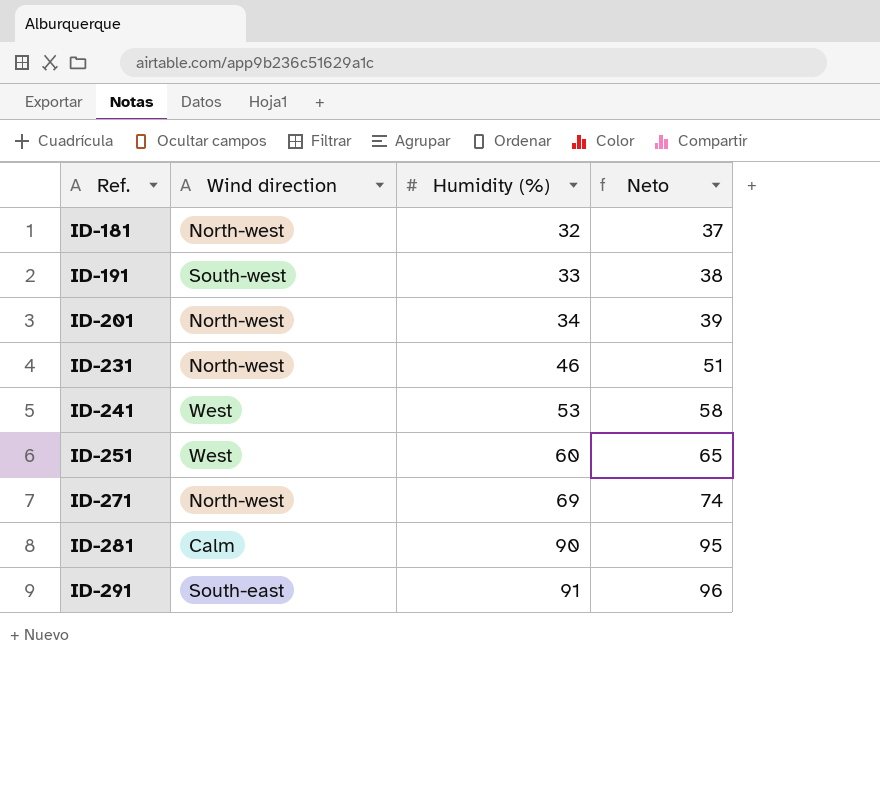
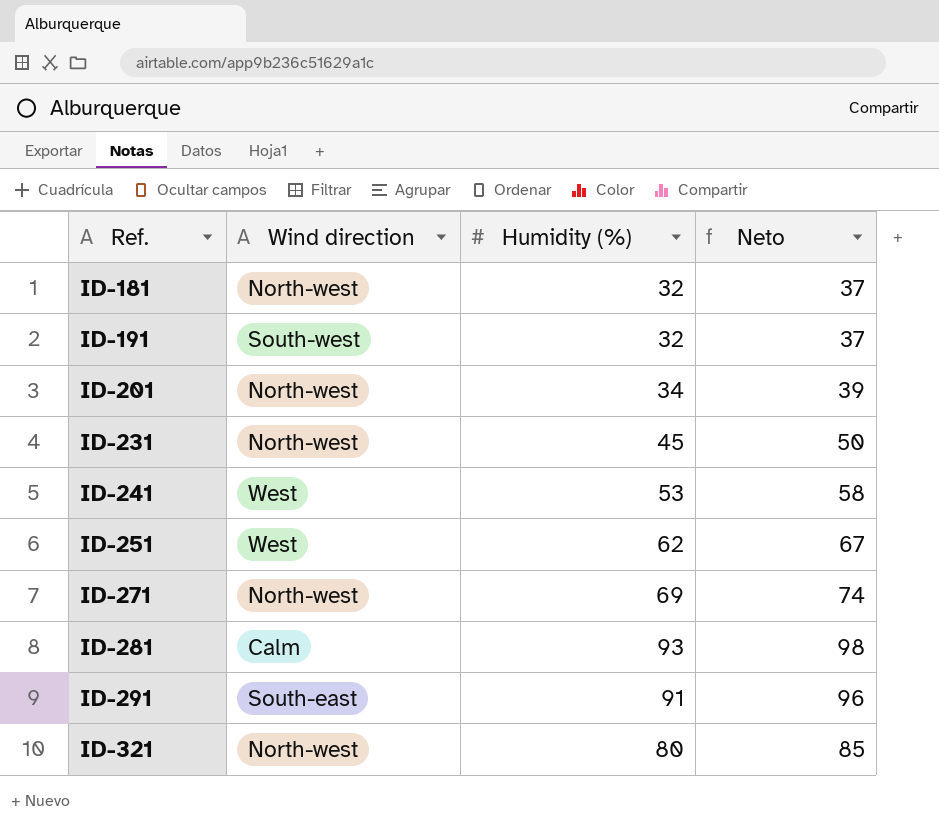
ID-191 | Humidity (%): 33 -> 32
ID-191 | Neto: 38 -> 37
ID-231 | Humidity (%): 46 -> 45
ID-231 | Neto: 51 -> 50
ID-251 | Humidity (%): 60 -> 62
ID-251 | Neto: 65 -> 67
ID-281 | Humidity (%): 90 -> 93
ID-281 | Neto: 95 -> 98
row ID-321: none -> North-west | 80 | 85

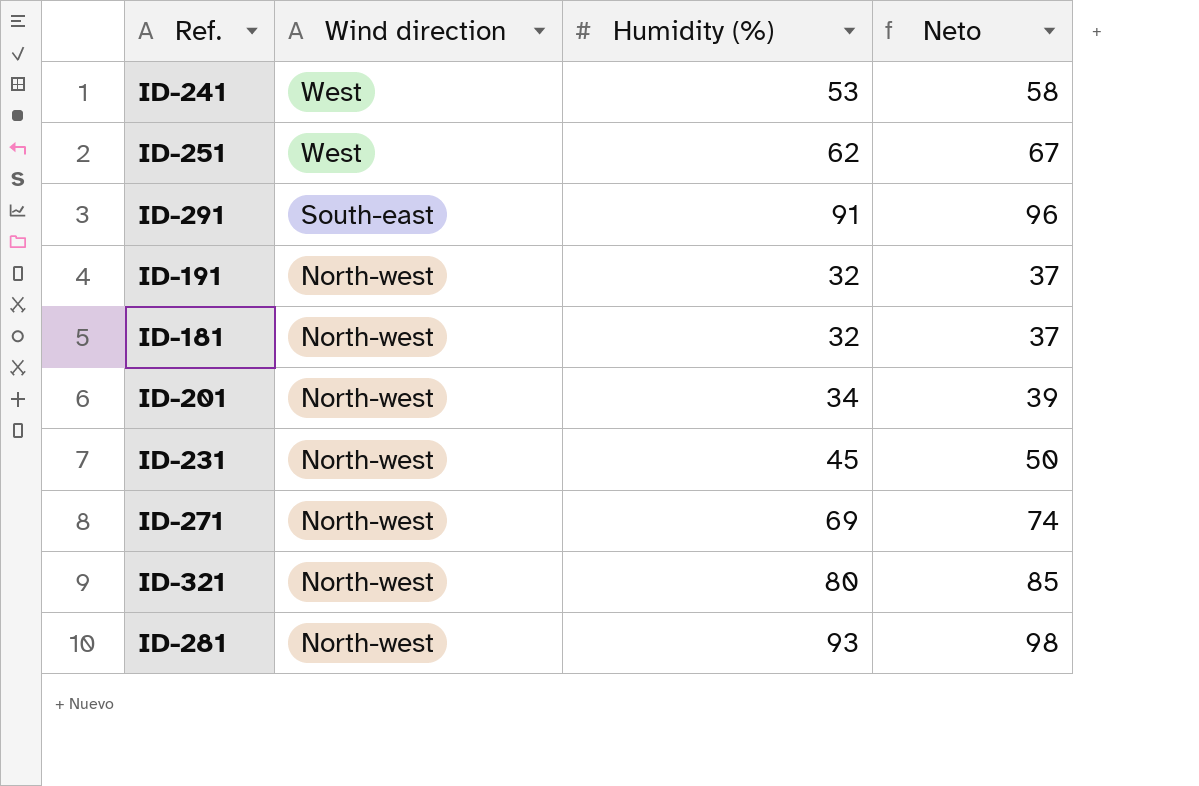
row order: Ref. ascending -> Wind direction descending
ID-191 | Wind direction: South-west -> North-west
ID-281 | Wind direction: Calm -> North-west

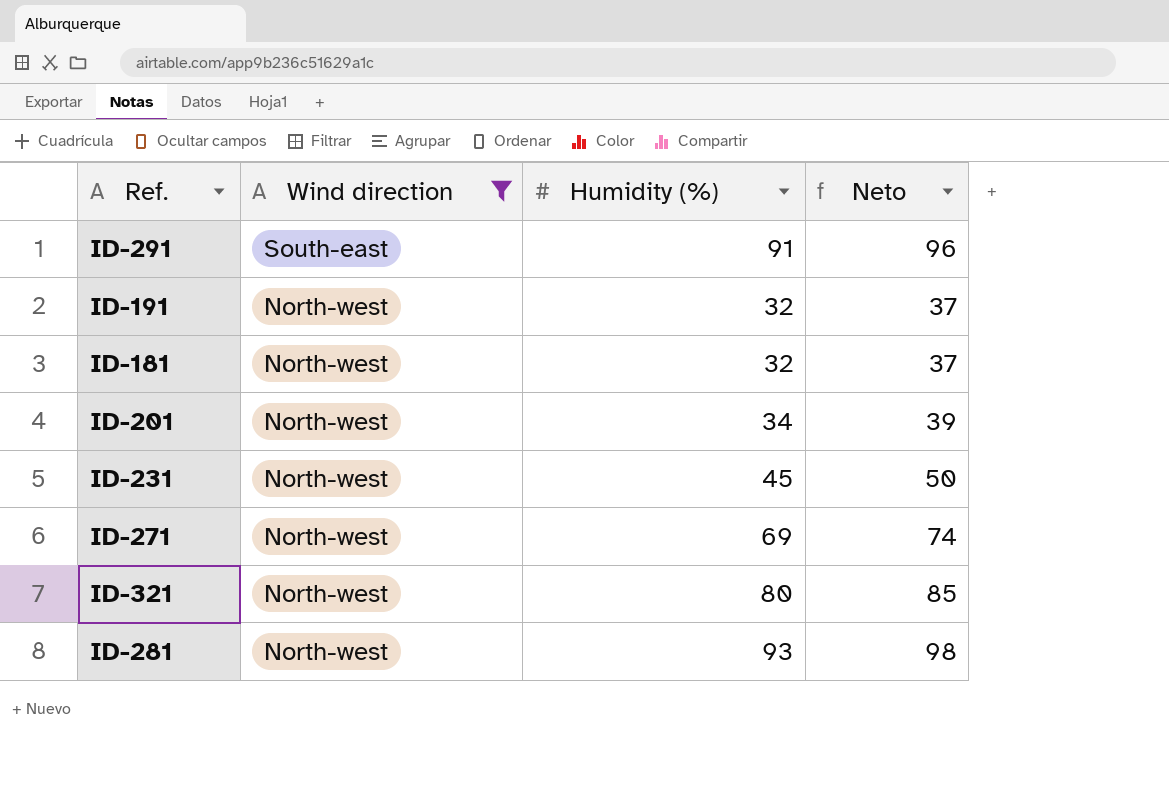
filter: none -> Wind direction != West

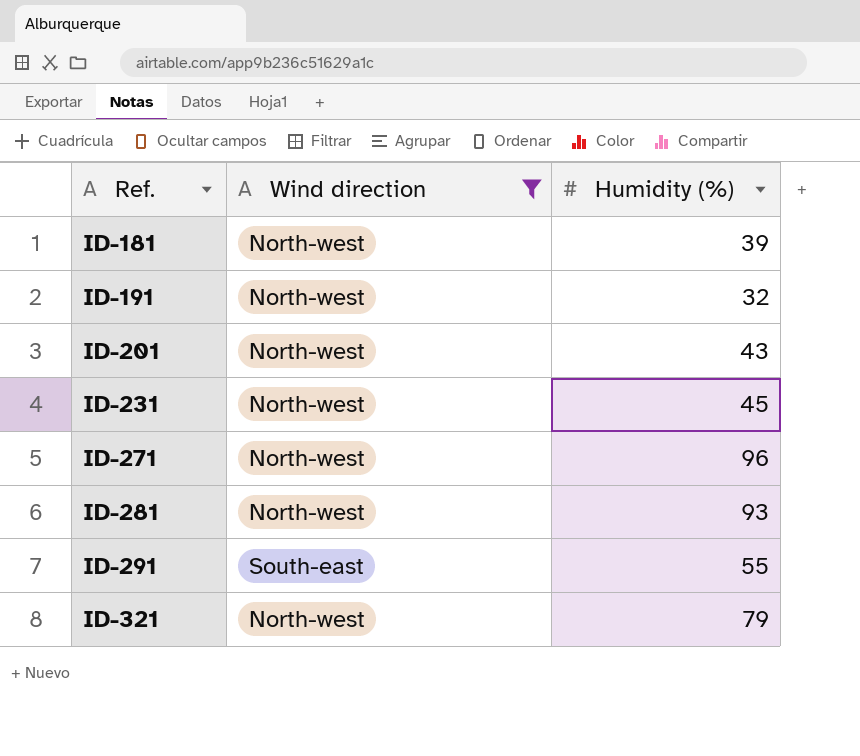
row order: Wind direction descending -> Ref. ascending
column Neto | formula: [Humidity (%)] + 5 -> none
ID-181 | Humidity (%): 32 -> 39
ID-201 | Humidity (%): 34 -> 43
ID-271 | Humidity (%): 69 -> 96
ID-291 | Humidity (%): 91 -> 55
ID-321 | Humidity (%): 80 -> 79

